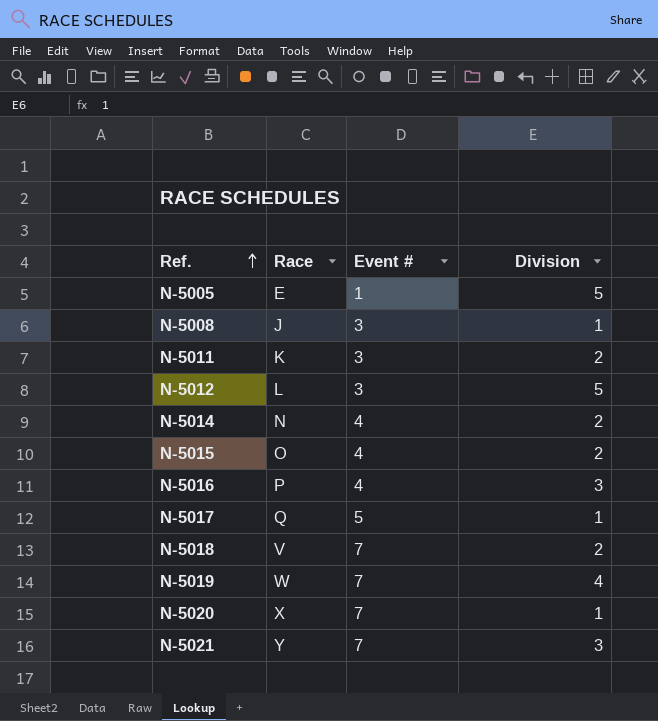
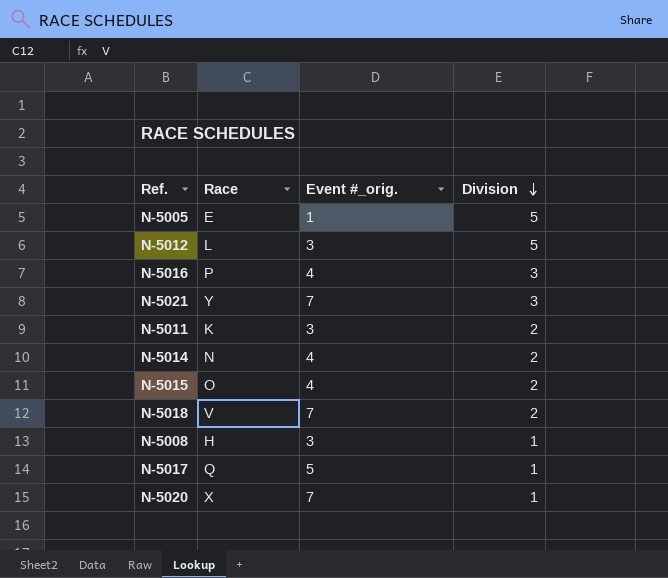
row order: Ref. ascending -> Division descending
column name: Event # -> Event #_orig.
row N-5019: W | 7 | 4 -> none
N-5008 | Race: J -> H

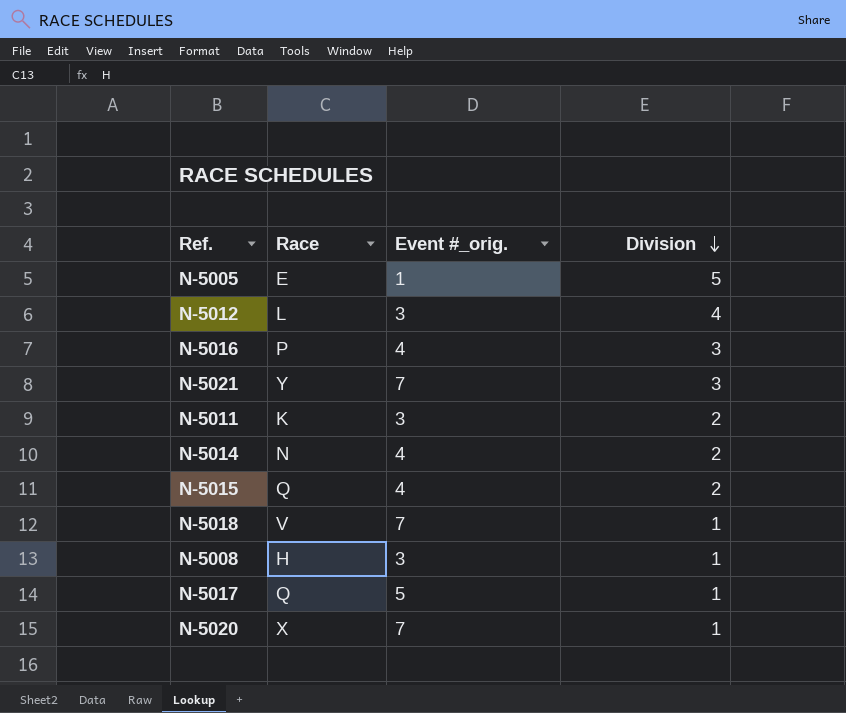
N-5012 | Division: 5 -> 4
N-5015 | Race: O -> Q
N-5018 | Division: 2 -> 1

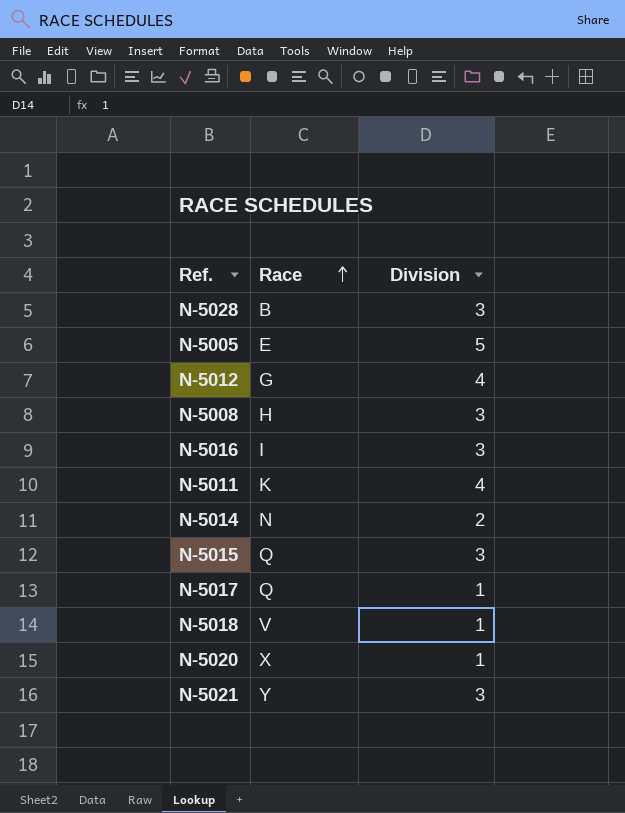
row order: Division descending -> Race ascending
column Event #_orig. | position: 3 -> none
row N-5028: none -> B | 3
N-5012 | Race: L -> G
N-5008 | Division: 1 -> 3
N-5016 | Race: P -> I
N-5011 | Division: 2 -> 4
N-5015 | Division: 2 -> 3

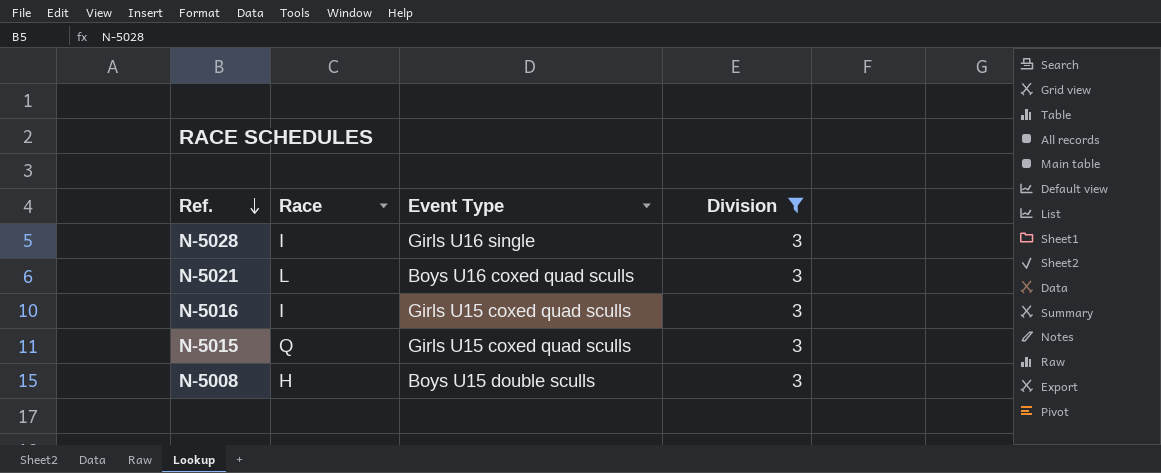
filter: none -> Division = 3
row order: Race ascending -> Ref. descending
column Event Type | position: none -> 3
N-5028 | Race: B -> I
N-5021 | Race: Y -> L

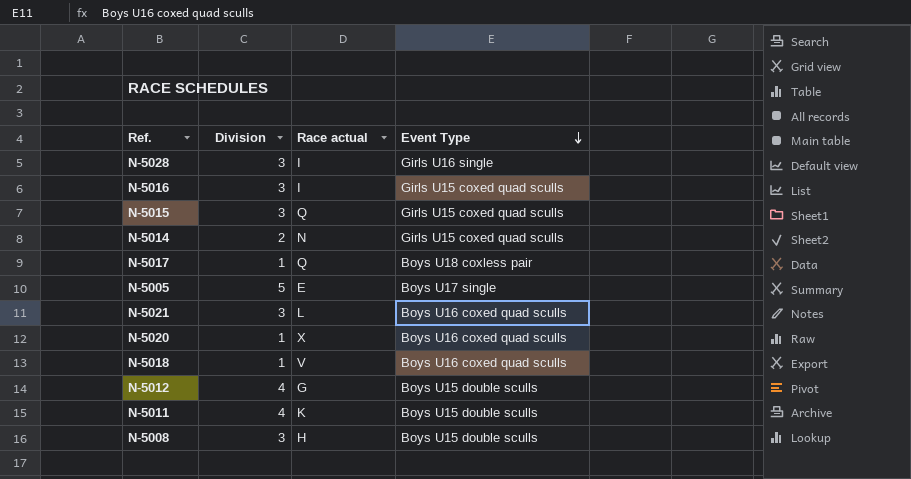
filter: Division = 3 -> none
row order: Ref. descending -> Event Type descending
column Division | position: 4 -> 2
column name: Race -> Race actual

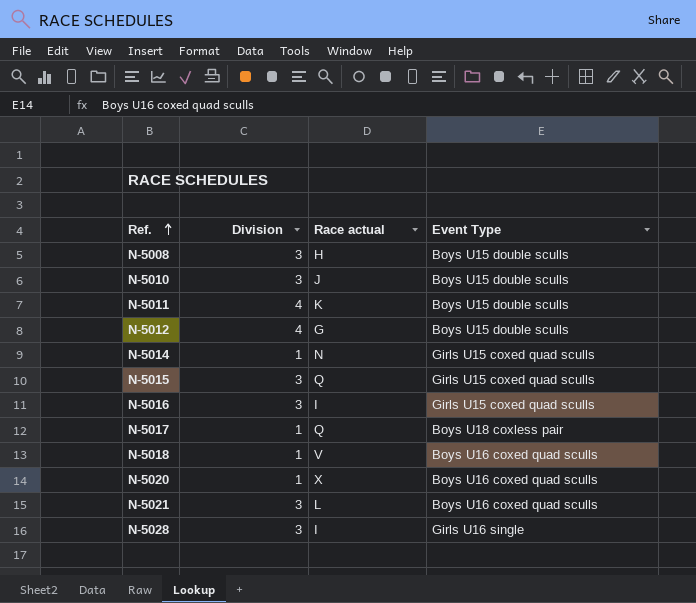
row order: Event Type descending -> Ref. ascending
row N-5005: 5 | E | Boys U17 single -> none
row N-5010: none -> 3 | J | Boys U15 double sculls
N-5014 | Division: 2 -> 1

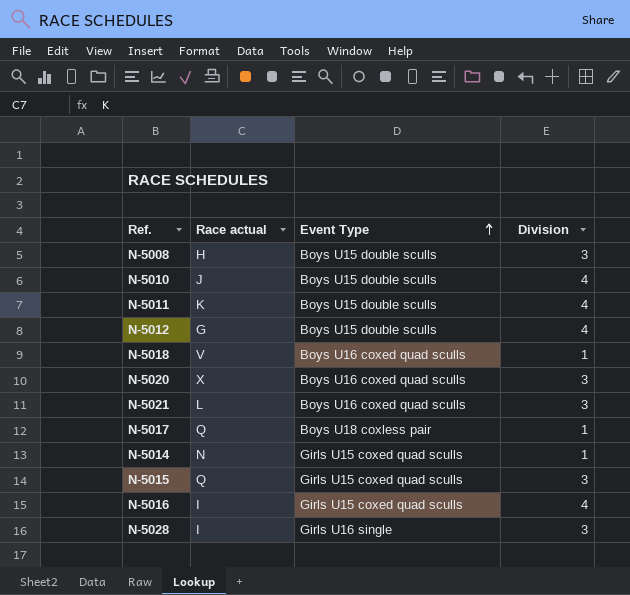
row order: Ref. ascending -> Event Type ascending
column Division | position: 2 -> 4
N-5010 | Division: 3 -> 4
N-5020 | Division: 1 -> 3
N-5016 | Division: 3 -> 4

